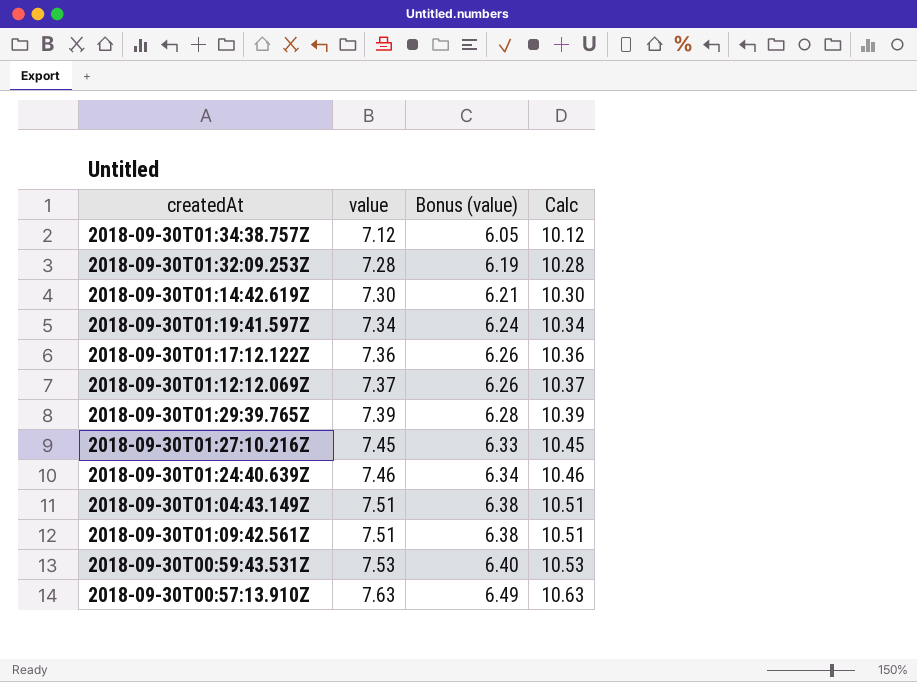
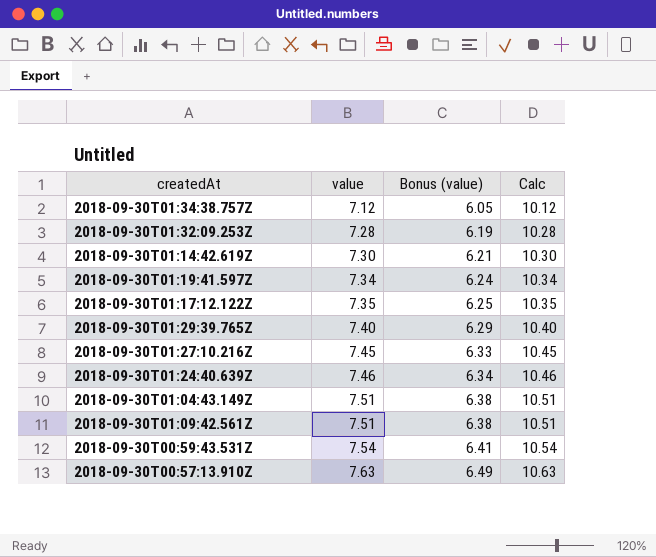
row 2018-09-30T01:12:12.069Z: 7.37 | 6.26 | 10.37 -> none
2018-09-30T01:17:12.122Z | value: 7.36 -> 7.35
2018-09-30T01:17:12.122Z | Bonus (value): 6.26 -> 6.25
2018-09-30T01:17:12.122Z | Calc: 10.36 -> 10.35
2018-09-30T01:29:39.765Z | value: 7.39 -> 7.40
2018-09-30T01:29:39.765Z | Bonus (value): 6.28 -> 6.29
2018-09-30T01:29:39.765Z | Calc: 10.39 -> 10.40
2018-09-30T00:59:43.531Z | value: 7.53 -> 7.54
2018-09-30T00:59:43.531Z | Bonus (value): 6.40 -> 6.41
2018-09-30T00:59:43.531Z | Calc: 10.53 -> 10.54

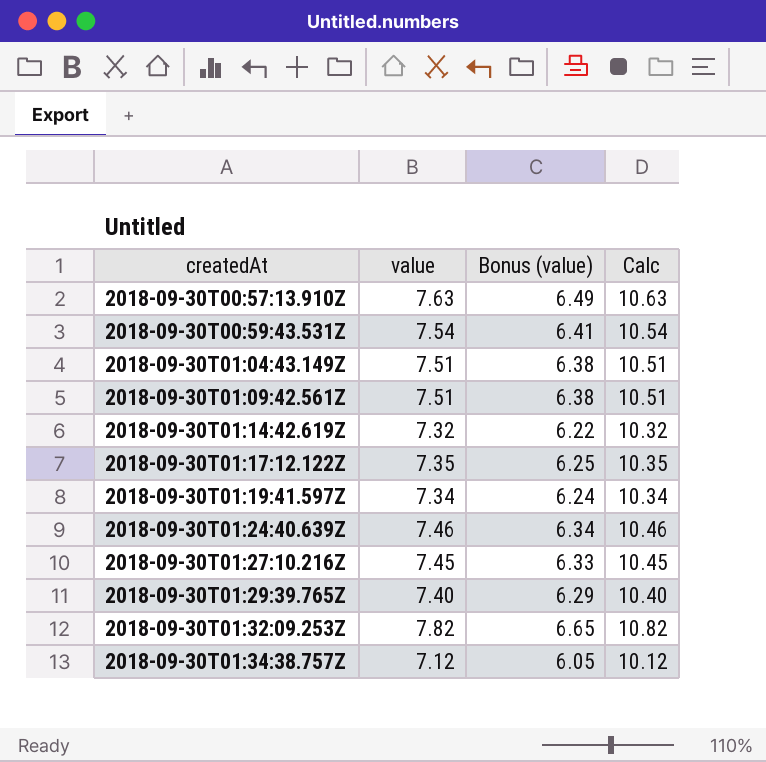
row order: value ascending -> createdAt ascending
2018-09-30T01:14:42.619Z | value: 7.30 -> 7.32
2018-09-30T01:14:42.619Z | Bonus (value): 6.21 -> 6.22
2018-09-30T01:14:42.619Z | Calc: 10.30 -> 10.32
2018-09-30T01:32:09.253Z | value: 7.28 -> 7.82
2018-09-30T01:32:09.253Z | Bonus (value): 6.19 -> 6.65
2018-09-30T01:32:09.253Z | Calc: 10.28 -> 10.82

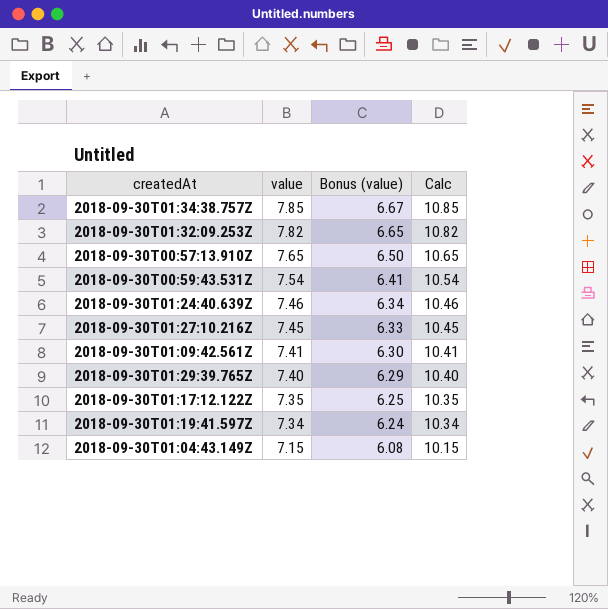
row order: createdAt ascending -> value descending
row 2018-09-30T01:14:42.619Z: 7.32 | 6.22 | 10.32 -> none
2018-09-30T01:34:38.757Z | value: 7.12 -> 7.85
2018-09-30T01:34:38.757Z | Bonus (value): 6.05 -> 6.67
2018-09-30T01:34:38.757Z | Calc: 10.12 -> 10.85
2018-09-30T00:57:13.910Z | value: 7.63 -> 7.65
2018-09-30T00:57:13.910Z | Bonus (value): 6.49 -> 6.50
2018-09-30T00:57:13.910Z | Calc: 10.63 -> 10.65
2018-09-30T01:09:42.561Z | value: 7.51 -> 7.41
2018-09-30T01:09:42.561Z | Bonus (value): 6.38 -> 6.30
2018-09-30T01:09:42.561Z | Calc: 10.51 -> 10.41
2018-09-30T01:04:43.149Z | value: 7.51 -> 7.15
2018-09-30T01:04:43.149Z | Bonus (value): 6.38 -> 6.08
2018-09-30T01:04:43.149Z | Calc: 10.51 -> 10.15

